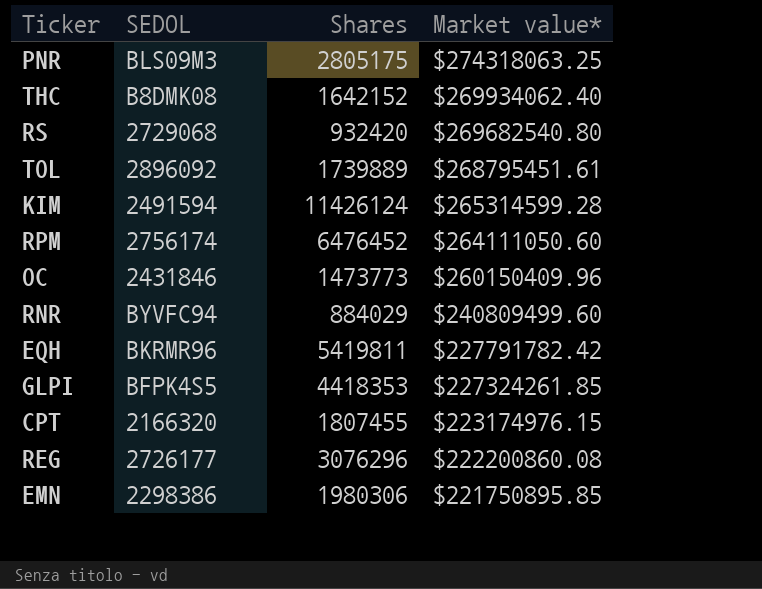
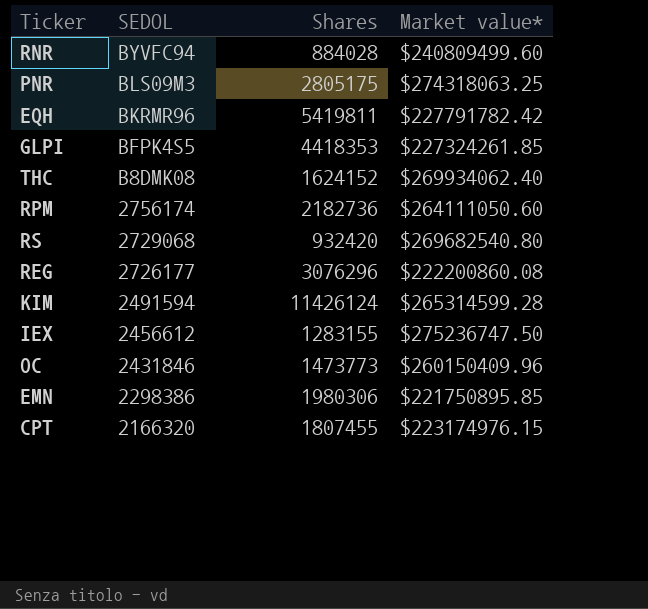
row order: Market value* descending -> SEDOL descending
row TOL: 2896092 | 1739889 | $268795451.61 -> none
RNR | Shares: 884029 -> 884028
THC | Shares: 1642152 -> 1624152
RPM | Shares: 6476452 -> 2182736
row IEX: none -> 2456612 | 1283155 | $275236747.50

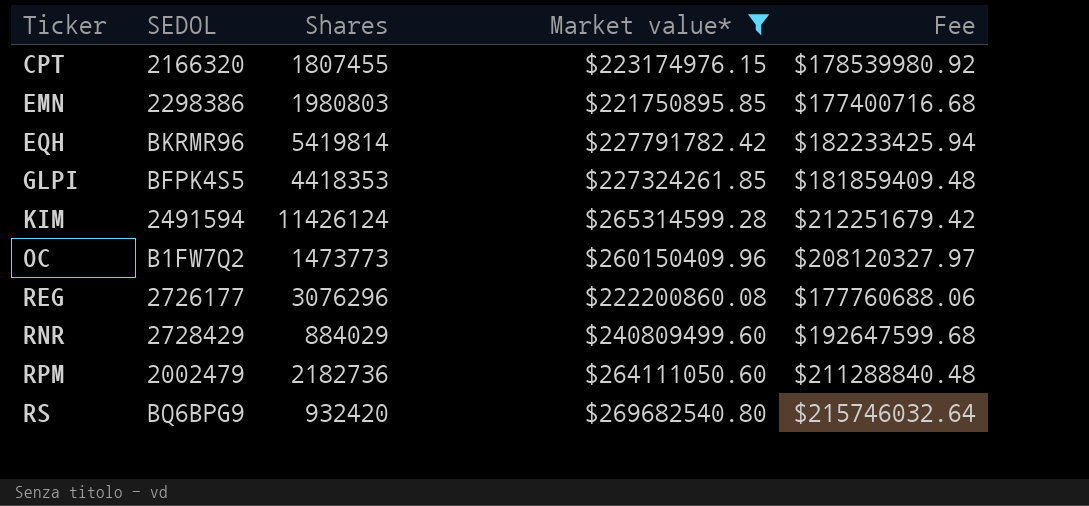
filter: none -> Market value* <= $269682540.80
row order: SEDOL descending -> Ticker ascending
column Fee | formula: none -> [Market value*] * 0.8
EMN | Shares: 1980306 -> 1980803
EQH | Shares: 5419811 -> 5419814
OC | SEDOL: 2431846 -> B1FW7Q2
RNR | SEDOL: BYVFC94 -> 2728429
RNR | Shares: 884028 -> 884029
RPM | SEDOL: 2756174 -> 2002479
RS | SEDOL: 2729068 -> BQ6BPG9

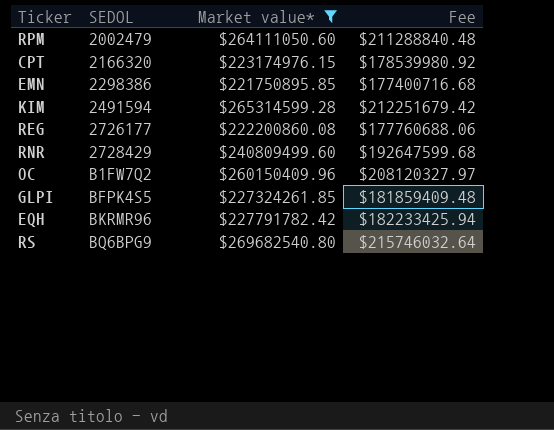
row order: Ticker ascending -> SEDOL ascending
column Shares | position: 3 -> none

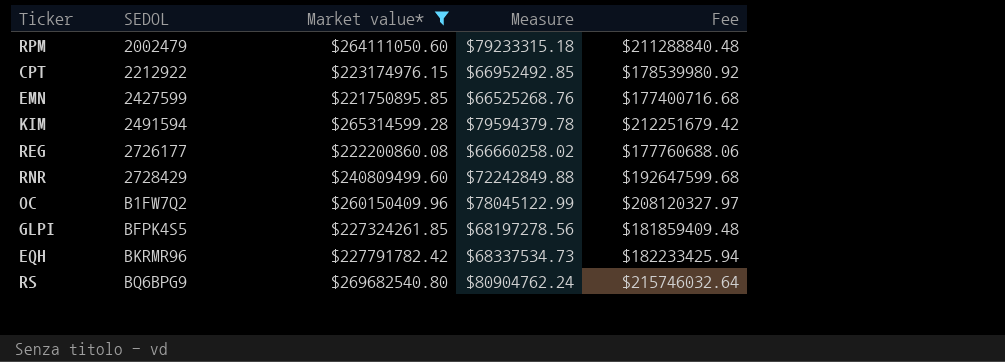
column Measure | formula: none -> [Market value*] * 0.3
CPT | SEDOL: 2166320 -> 2212922
EMN | SEDOL: 2298386 -> 2427599

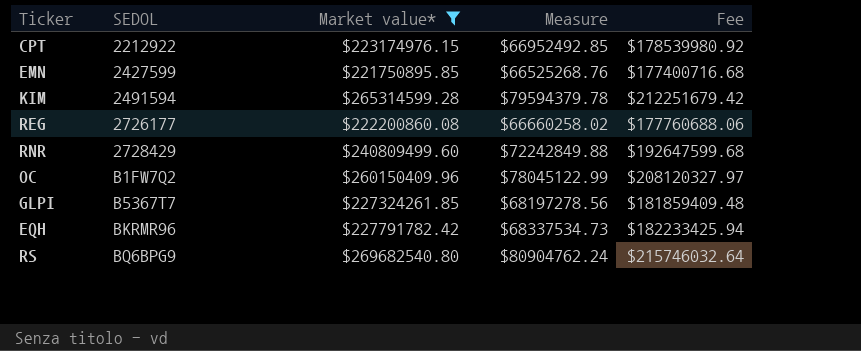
row RPM: 2002479 | $264111050.60 | $79233315.18 | $211288840.48 -> none
GLPI | SEDOL: BFPK4S5 -> B5367T7

